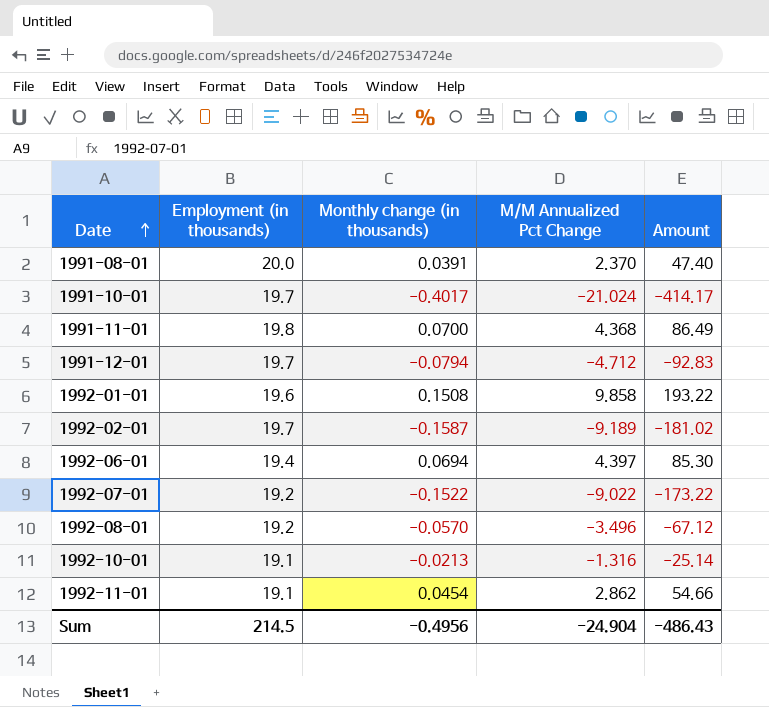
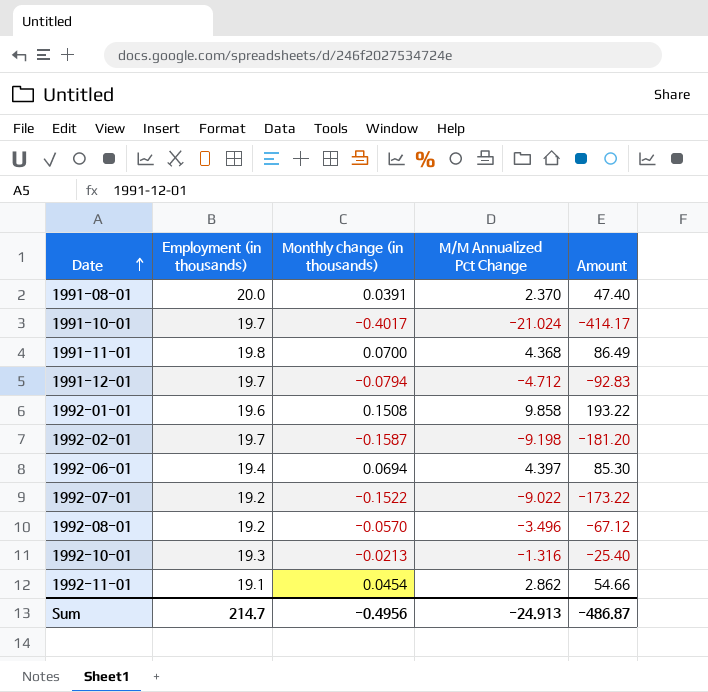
1992-02-01 | M/M Annualized Pct Change: -9.189 -> -9.198
1992-02-01 | Amount: -181.02 -> -181.20
1992-10-01 | Employment (in thousands): 19.1 -> 19.3
1992-10-01 | Amount: -25.14 -> -25.40
Sum | Employment (in thousands): 214.5 -> 214.7
Sum | M/M Annualized Pct Change: -24.904 -> -24.913
Sum | Amount: -486.43 -> -486.87

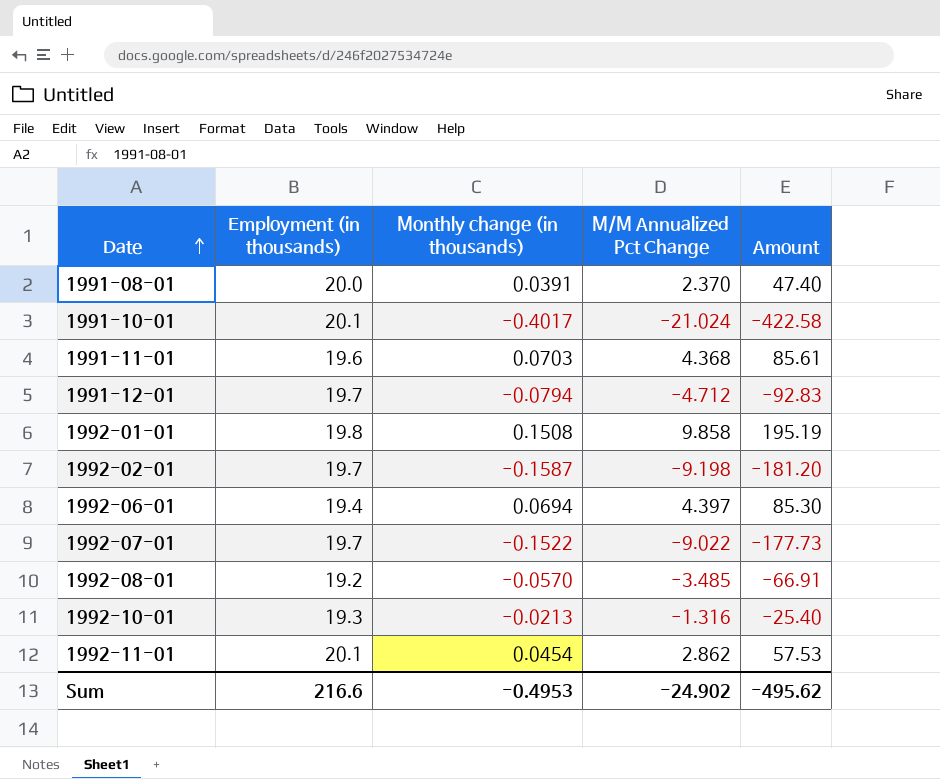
1991-10-01 | Employment (in thousands): 19.7 -> 20.1
1991-10-01 | Amount: -414.17 -> -422.58
1991-11-01 | Employment (in thousands): 19.8 -> 19.6
1991-11-01 | Monthly change (in thousands): 0.0700 -> 0.0703
1991-11-01 | Amount: 86.49 -> 85.61
1992-01-01 | Employment (in thousands): 19.6 -> 19.8
1992-01-01 | Amount: 193.22 -> 195.19
1992-07-01 | Employment (in thousands): 19.2 -> 19.7
1992-07-01 | Amount: -173.22 -> -177.73
1992-08-01 | M/M Annualized Pct Change: -3.496 -> -3.485
1992-08-01 | Amount: -67.12 -> -66.91
1992-11-01 | Employment (in thousands): 19.1 -> 20.1
1992-11-01 | Amount: 54.66 -> 57.53
Sum | Employment (in thousands): 214.7 -> 216.6
Sum | Monthly change (in thousands): -0.4956 -> -0.4953
Sum | M/M Annualized Pct Change: -24.913 -> -24.902
Sum | Amount: -486.87 -> -495.62

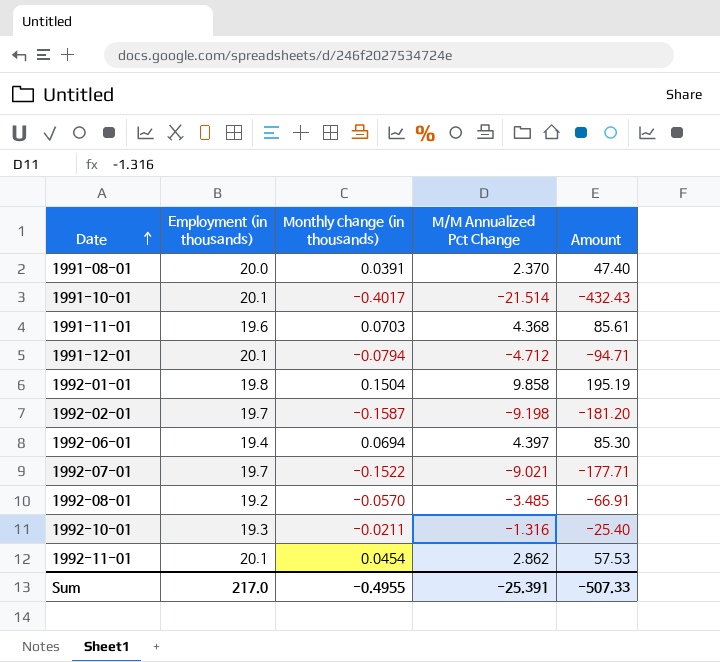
1991-10-01 | M/M Annualized Pct Change: -21.024 -> -21.514
1991-10-01 | Amount: -422.58 -> -432.43
1991-12-01 | Employment (in thousands): 19.7 -> 20.1
1991-12-01 | Amount: -92.83 -> -94.71
1992-01-01 | Monthly change (in thousands): 0.1508 -> 0.1504
1992-07-01 | M/M Annualized Pct Change: -9.022 -> -9.021
1992-07-01 | Amount: -177.73 -> -177.71
1992-10-01 | Monthly change (in thousands): -0.0213 -> -0.0211
Sum | Employment (in thousands): 216.6 -> 217.0
Sum | Monthly change (in thousands): -0.4953 -> -0.4955
Sum | M/M Annualized Pct Change: -24.902 -> -25.391
Sum | Amount: -495.62 -> -507.33

